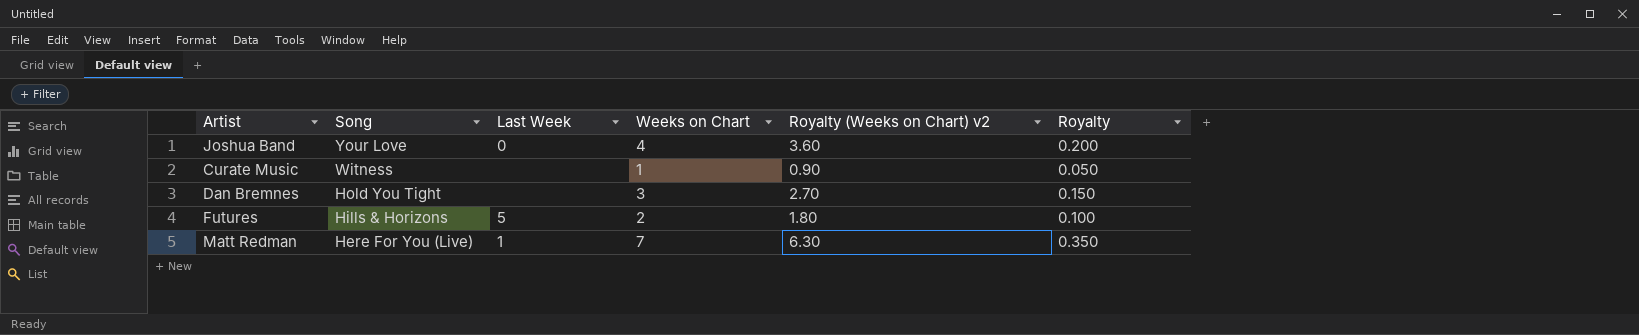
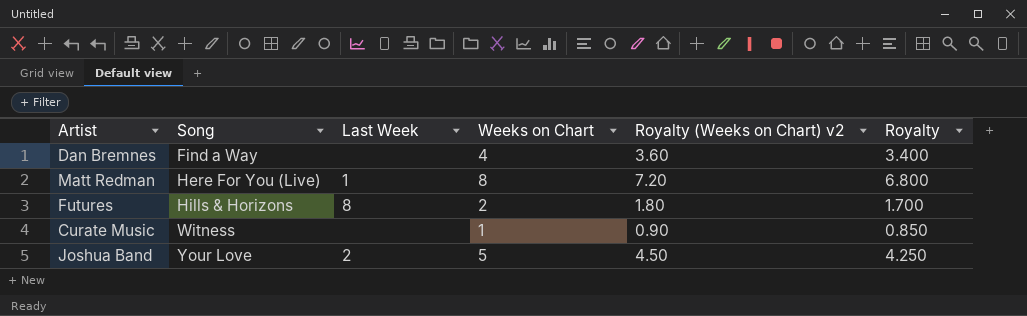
row order: Song descending -> Song ascending
column Royalty | formula: [Weeks on Chart] * 0.05 -> [Weeks on Chart] * 0.85
Dan Bremnes | Song: Hold You Tight -> Find a Way
Dan Bremnes | Weeks on Chart: 3 -> 4
Dan Bremnes | Royalty (Weeks on Chart) v2: 2.70 -> 3.60
Matt Redman | Weeks on Chart: 7 -> 8
Matt Redman | Royalty (Weeks on Chart) v2: 6.30 -> 7.20
Futures | Last Week: 5 -> 8
Joshua Band | Last Week: 0 -> 2
Joshua Band | Weeks on Chart: 4 -> 5
Joshua Band | Royalty (Weeks on Chart) v2: 3.60 -> 4.50

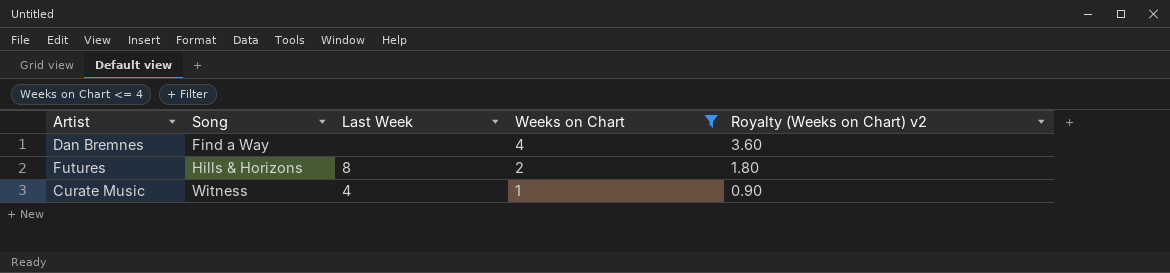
filter: none -> Weeks on Chart <= 4
column Royalty | formula: [Weeks on Chart] * 0.85 -> none
Curate Music | Last Week: none -> 4

